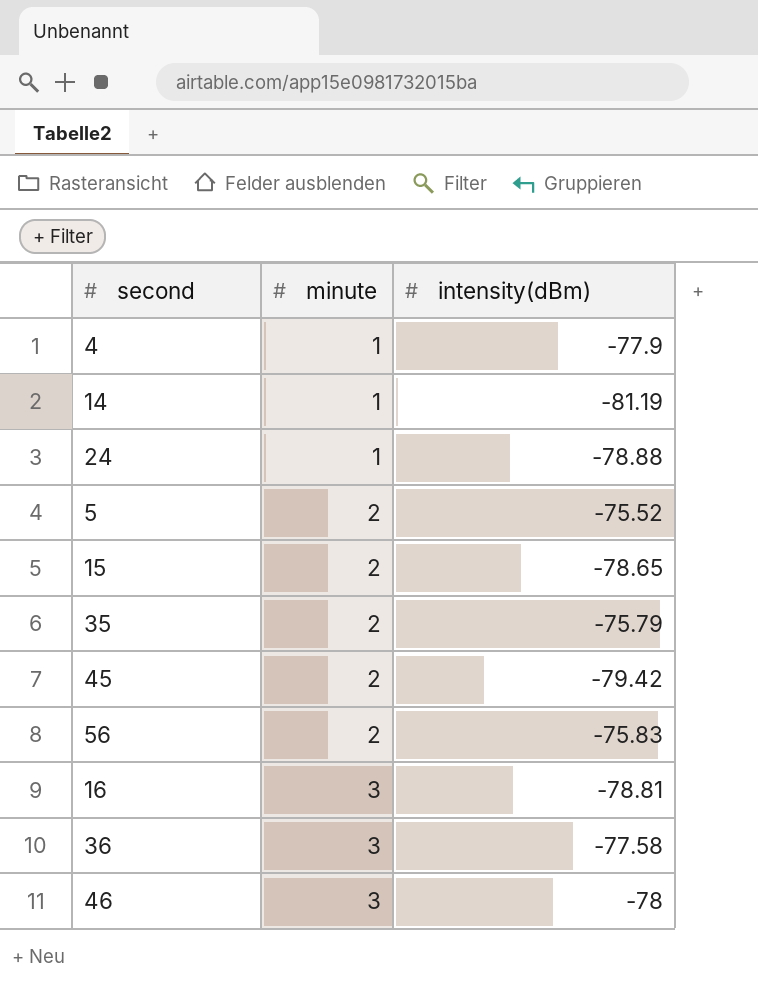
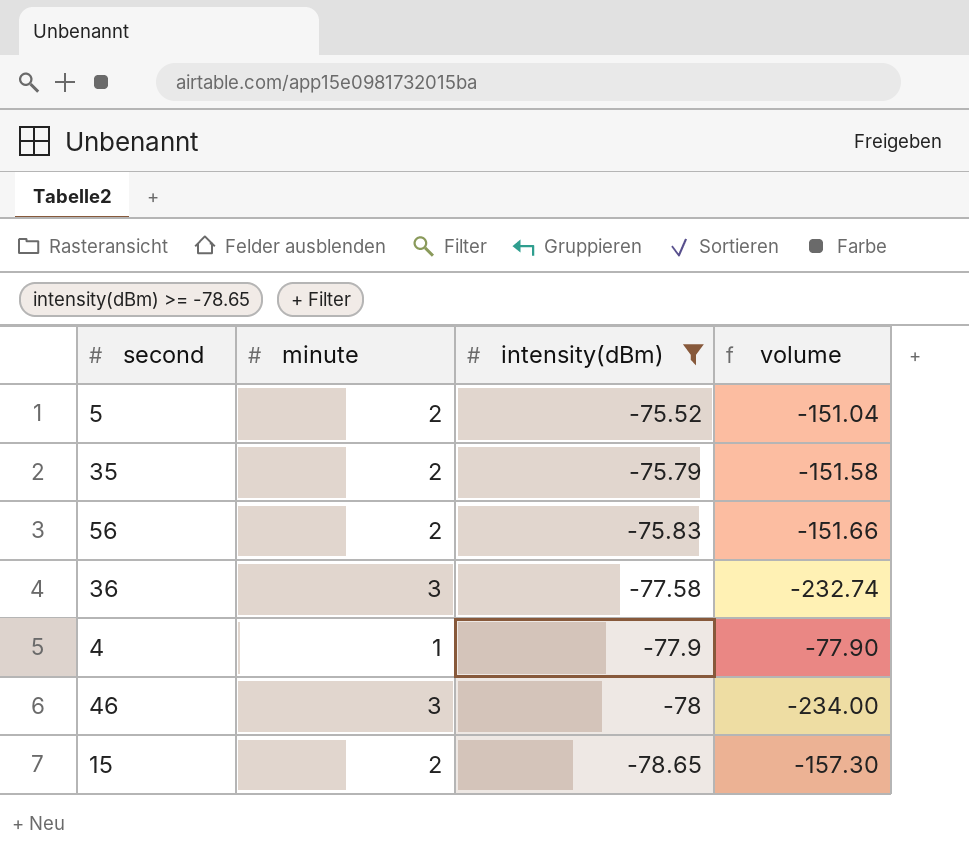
filter: none -> intensity(dBm) >= -78.65
row order: minute ascending -> intensity(dBm) descending
column volume | formula: none -> [minute] * [intensity(dBm)]

